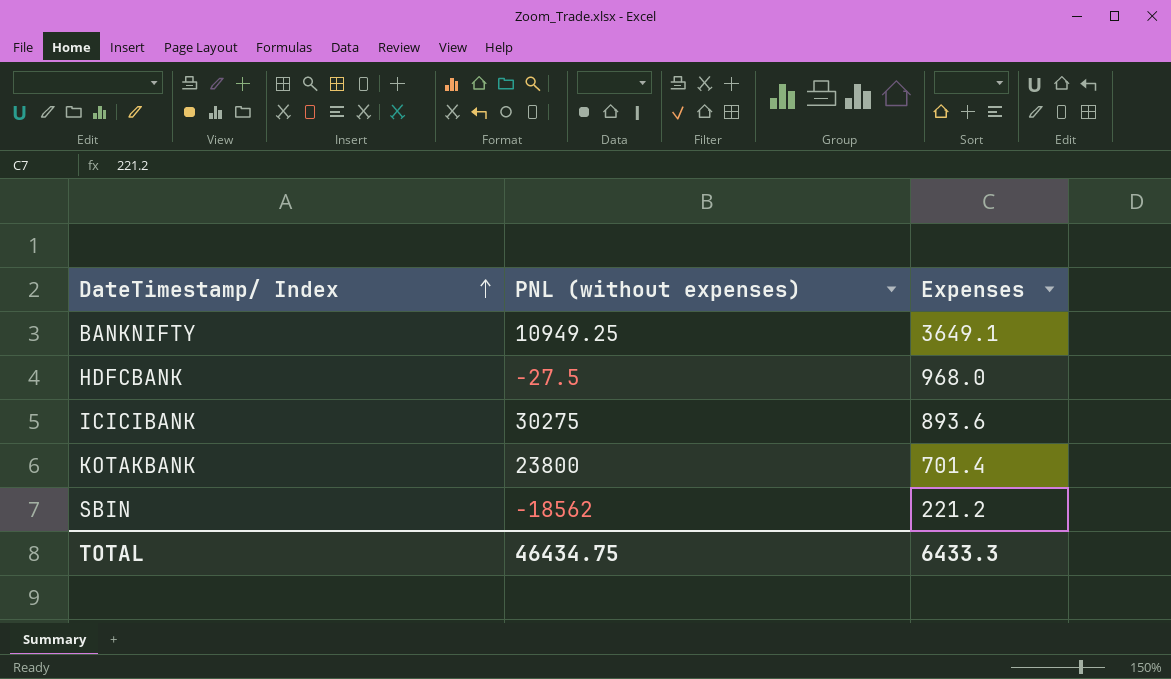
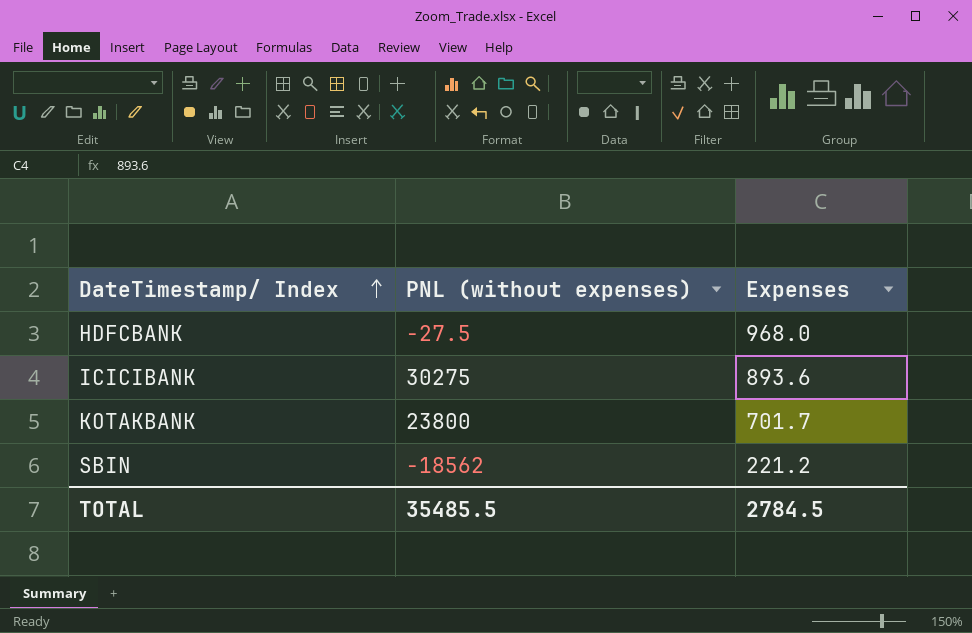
row BANKNIFTY: 10949.25 | 3649.1 -> none
KOTAKBANK | Expenses: 701.4 -> 701.7
TOTAL | PNL (without expenses): 46434.75 -> 35485.5
TOTAL | Expenses: 6433.3 -> 2784.5

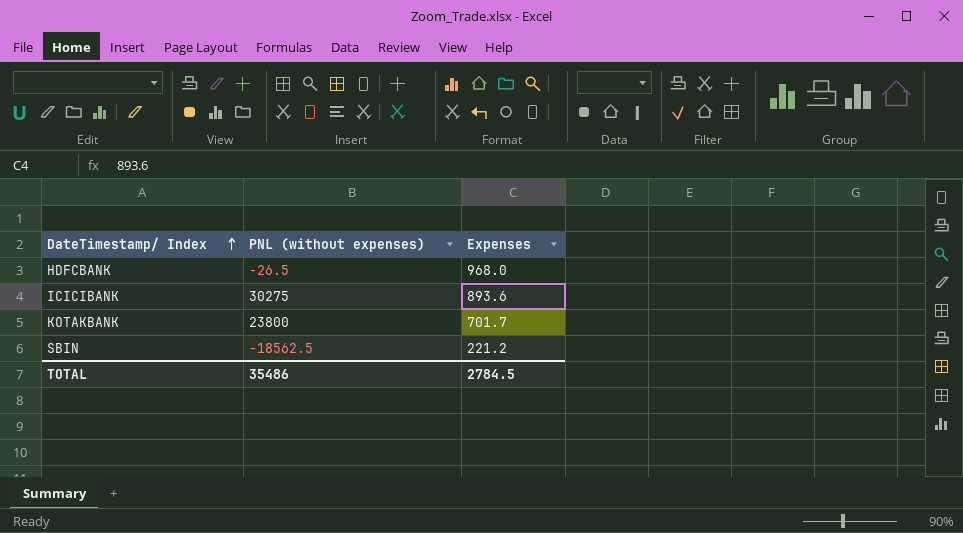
HDFCBANK | PNL (without expenses): -27.5 -> -26.5
SBIN | PNL (without expenses): -18562 -> -18562.5
TOTAL | PNL (without expenses): 35485.5 -> 35486

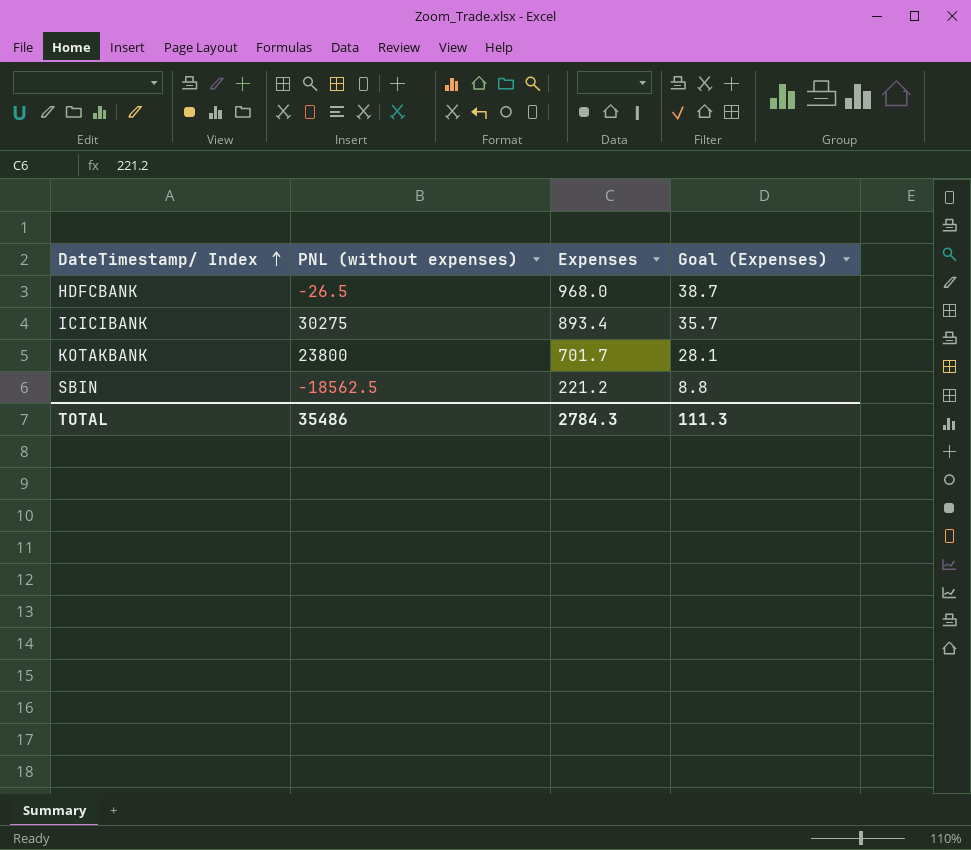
column Goal (Expenses) | formula: none -> [Expenses] * 0.04
ICICIBANK | Expenses: 893.6 -> 893.4
TOTAL | Expenses: 2784.5 -> 2784.3

